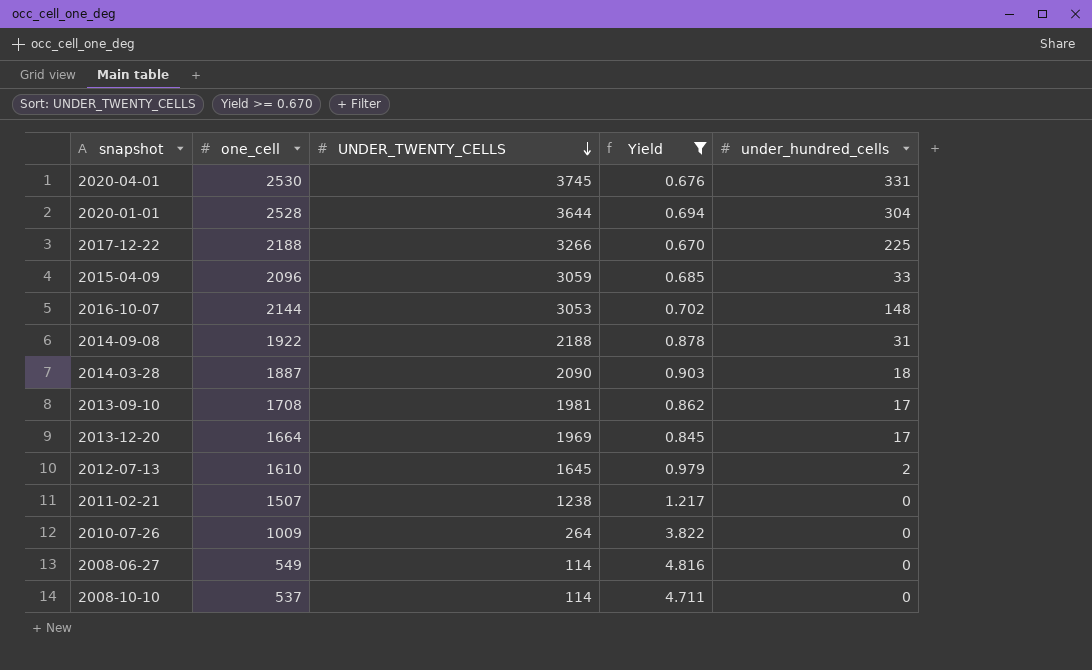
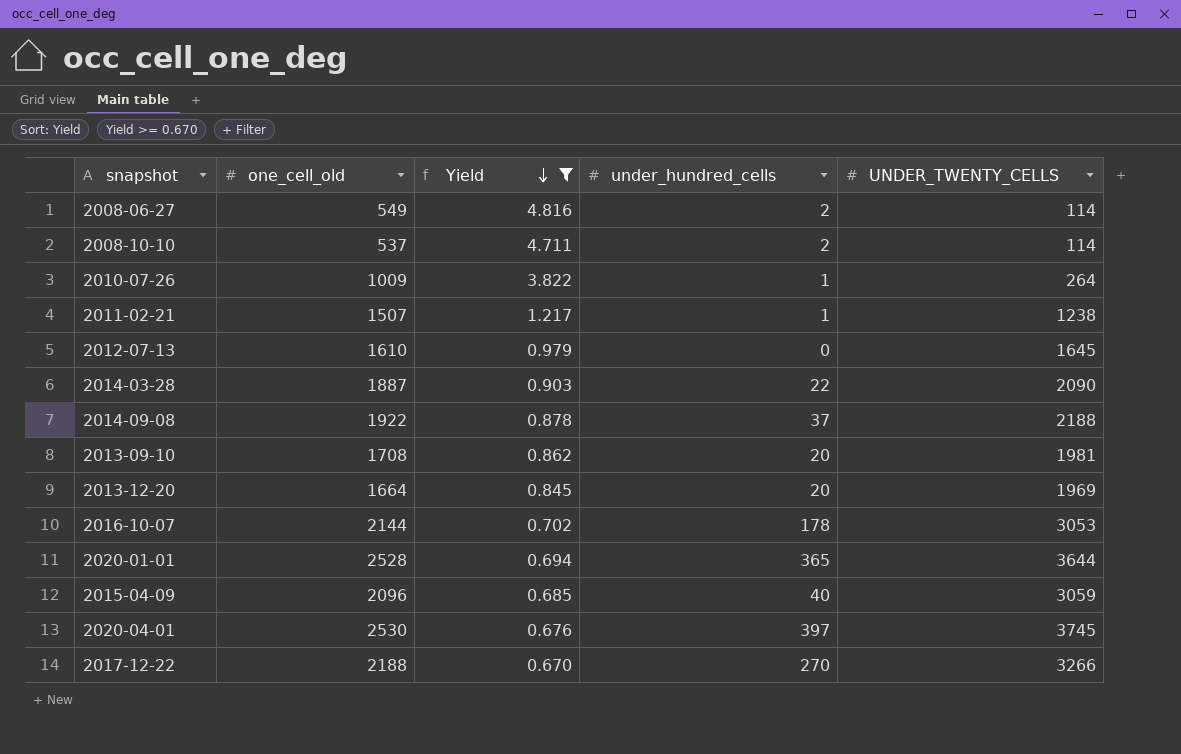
row order: UNDER_TWENTY_CELLS descending -> Yield descending
column name: one_cell -> one_cell_old
column UNDER_TWENTY_CELLS | position: 3 -> 5
2008-06-27 | under_hundred_cells: 0 -> 2
2008-10-10 | under_hundred_cells: 0 -> 2
2010-07-26 | under_hundred_cells: 0 -> 1
2011-02-21 | under_hundred_cells: 0 -> 1
2012-07-13 | under_hundred_cells: 2 -> 0
2014-03-28 | under_hundred_cells: 18 -> 22
2014-09-08 | under_hundred_cells: 31 -> 37
2013-09-10 | under_hundred_cells: 17 -> 20
2013-12-20 | under_hundred_cells: 17 -> 20
2016-10-07 | under_hundred_cells: 148 -> 178
2020-01-01 | under_hundred_cells: 304 -> 365
2015-04-09 | under_hundred_cells: 33 -> 40
2020-04-01 | under_hundred_cells: 331 -> 397
2017-12-22 | under_hundred_cells: 225 -> 270

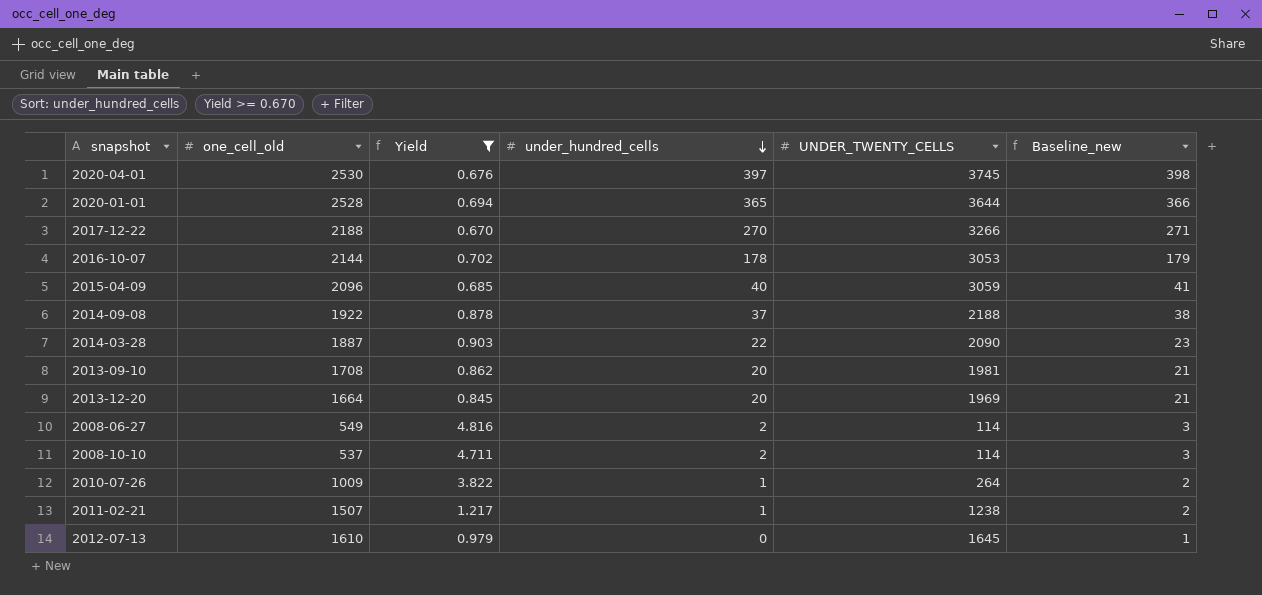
row order: Yield descending -> under_hundred_cells descending
column Baseline_new | formula: none -> [under_hundred_cells] + 1

